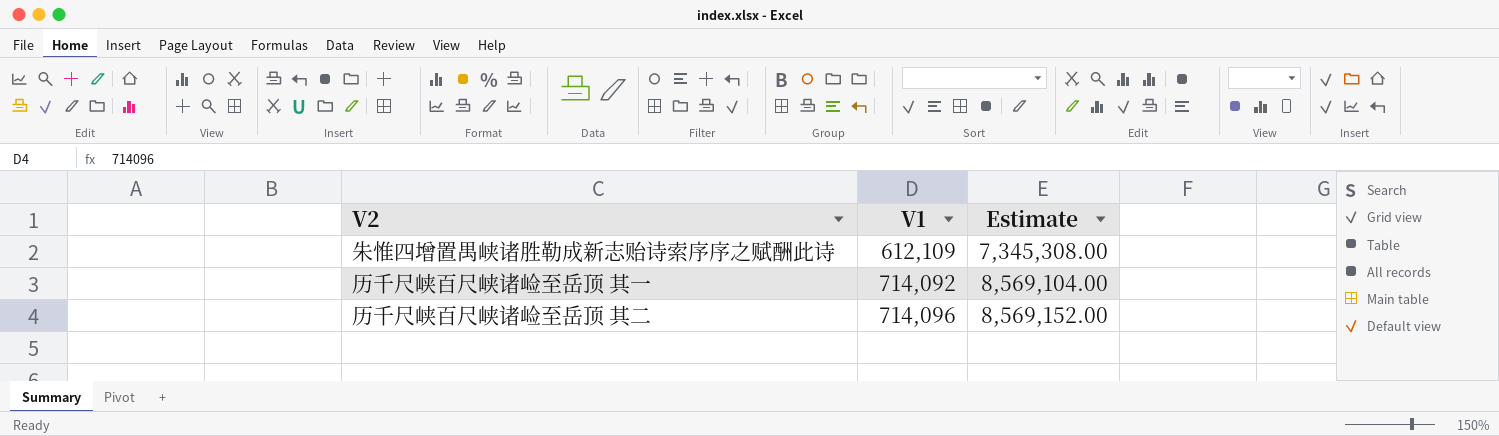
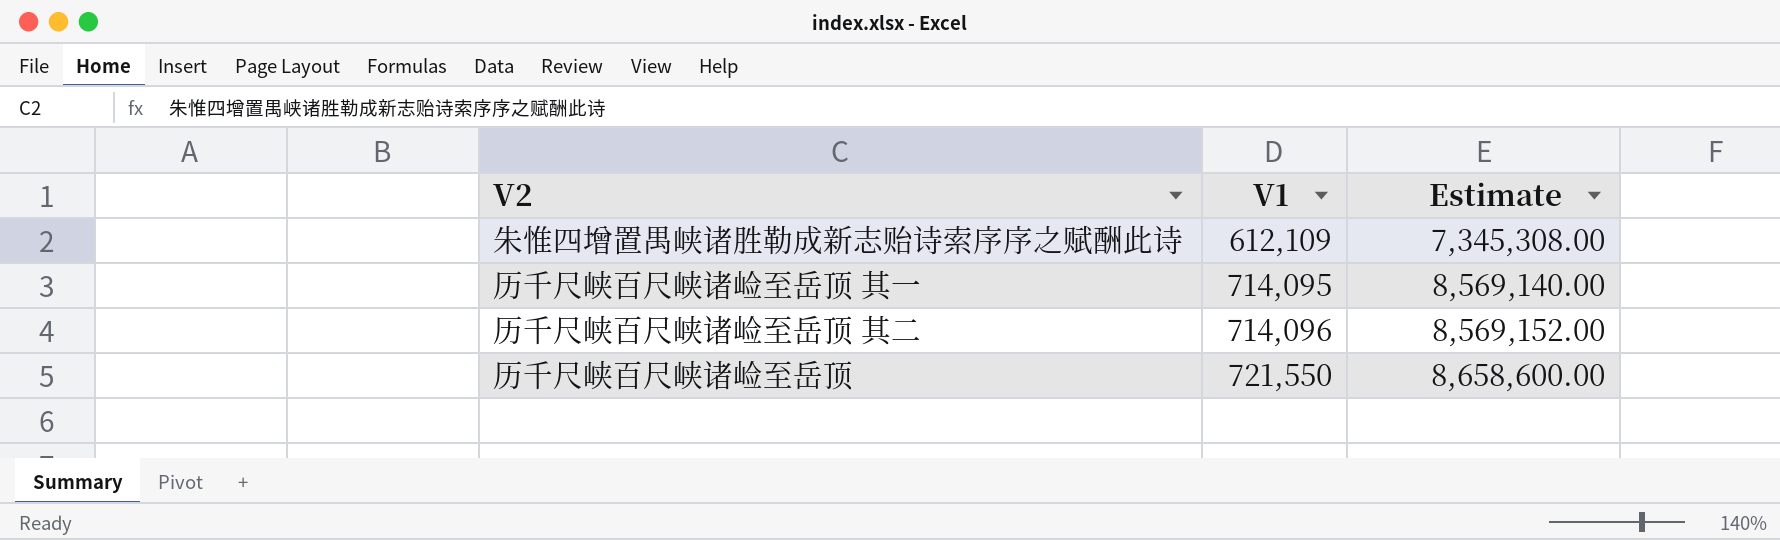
历千尺峡百尺峡诸崄至岳顶 其一 | V1: 714,092 -> 714,095
历千尺峡百尺峡诸崄至岳顶 其一 | Estimate: 8,569,104.00 -> 8,569,140.00
row 历千尺峡百尺峡诸崄至岳顶: none -> 721,550 | 8,658,600.00

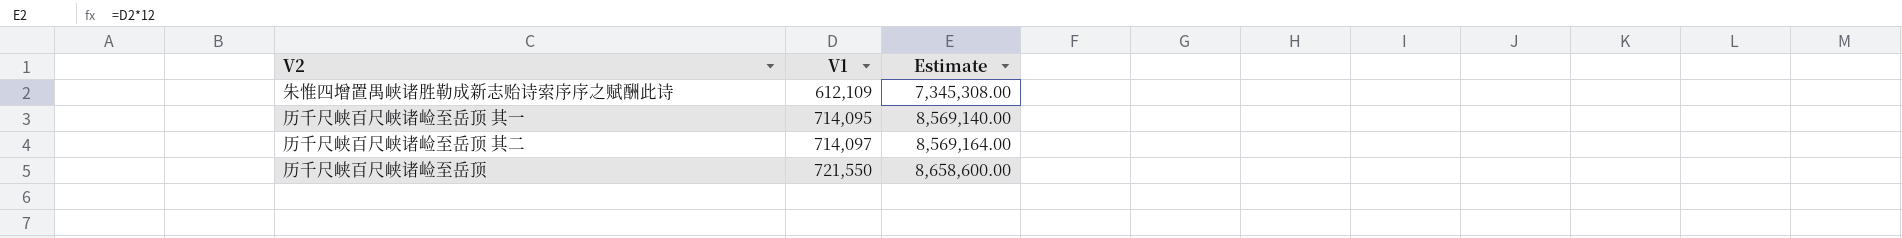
历千尺峡百尺峡诸崄至岳顶 其二 | V1: 714,096 -> 714,097
历千尺峡百尺峡诸崄至岳顶 其二 | Estimate: 8,569,152.00 -> 8,569,164.00

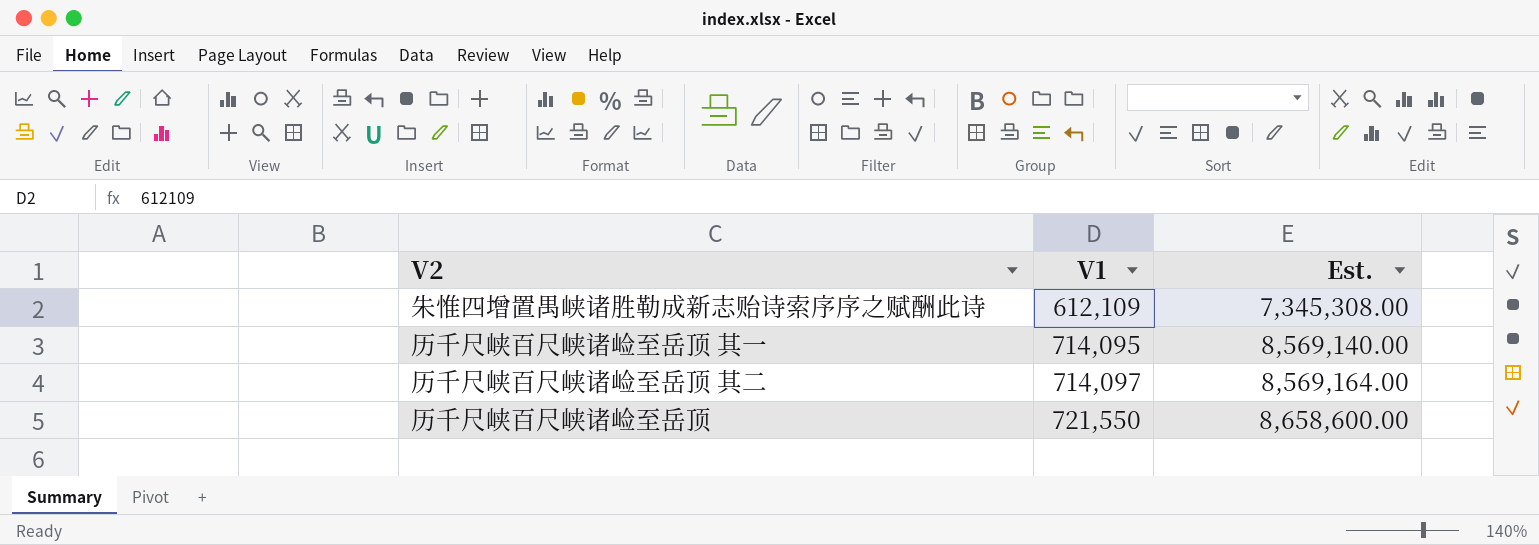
column name: Estimate -> Est.

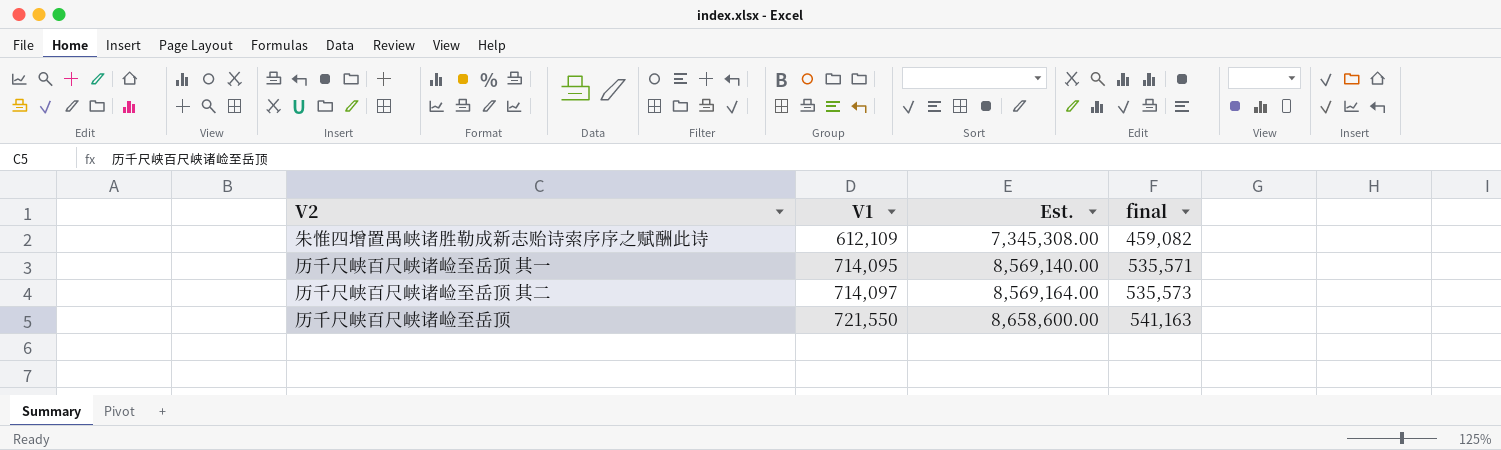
column final | formula: none -> [V1] * 0.75

